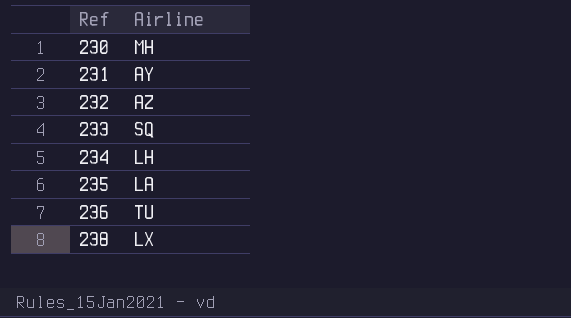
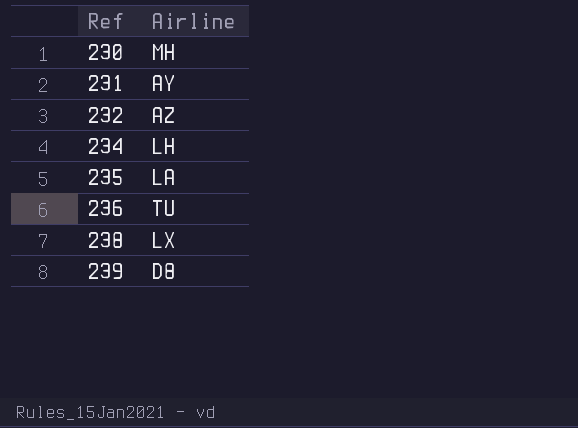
row 233: SQ -> none
row 239: none -> D8

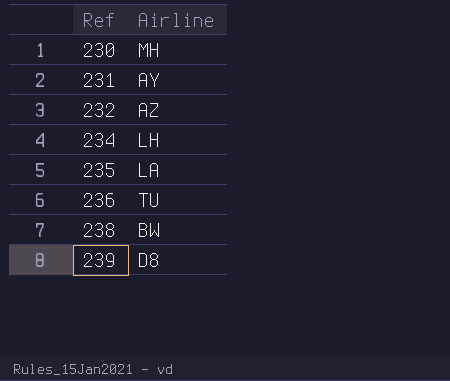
238 | Airline: LX -> BW

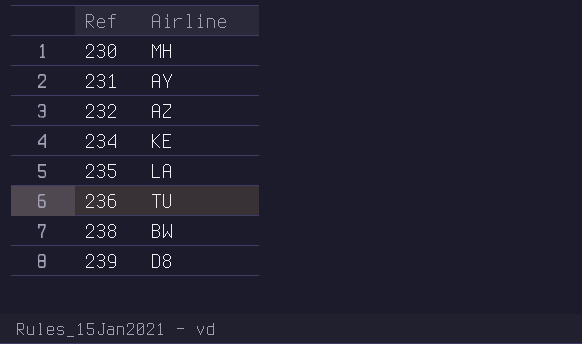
234 | Airline: LH -> KE

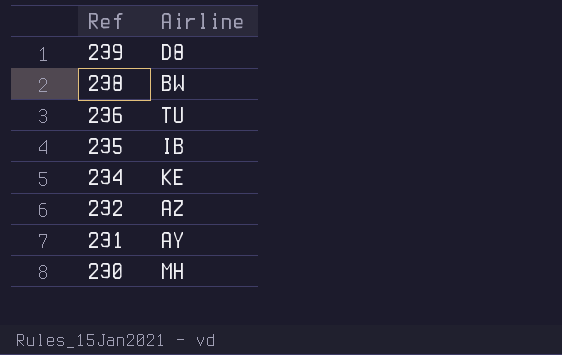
row order: Ref ascending -> Ref descending
235 | Airline: LA -> IB

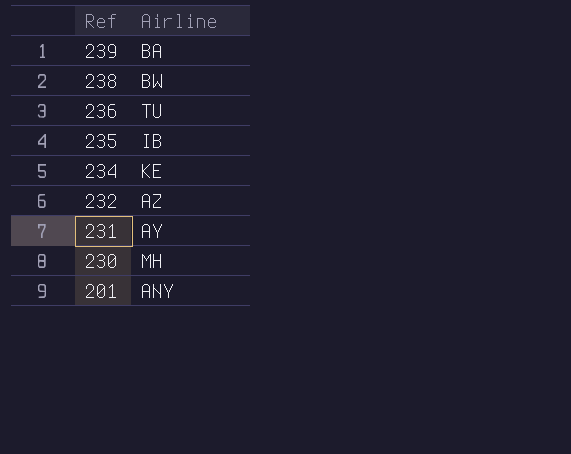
239 | Airline: D8 -> BA
row 201: none -> ANY

